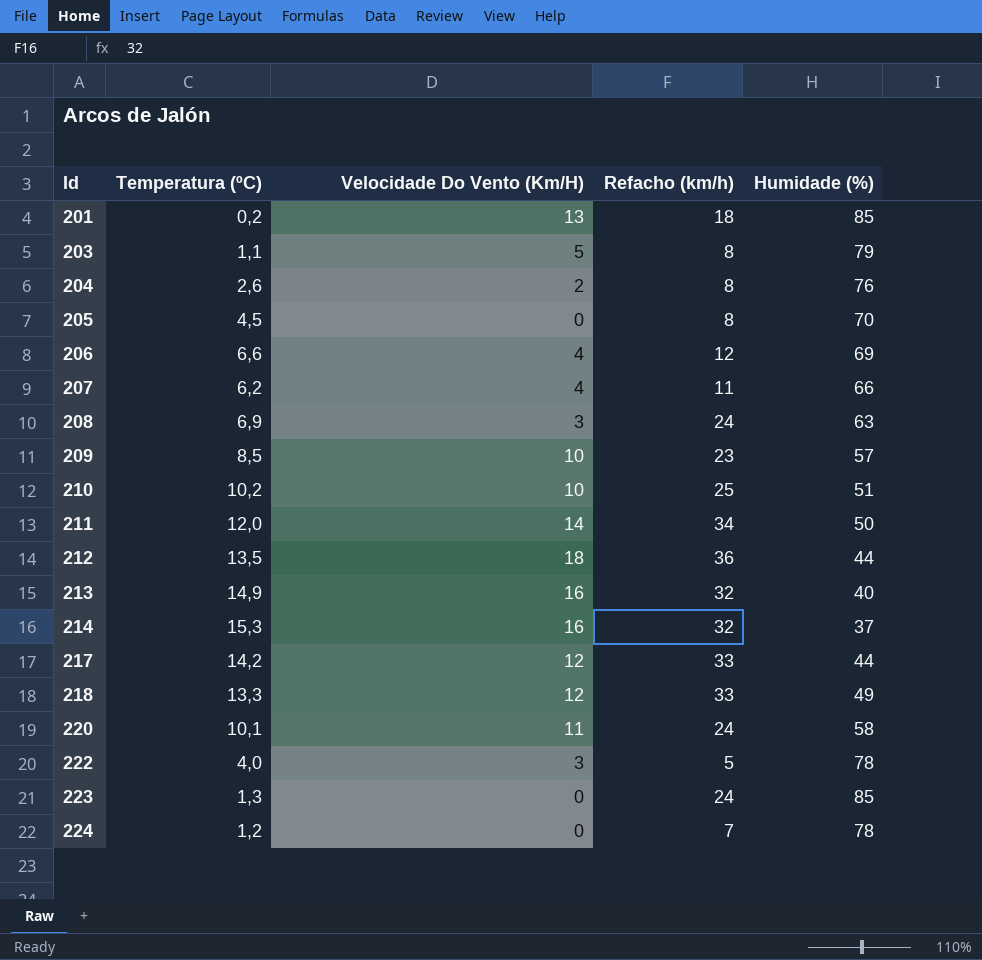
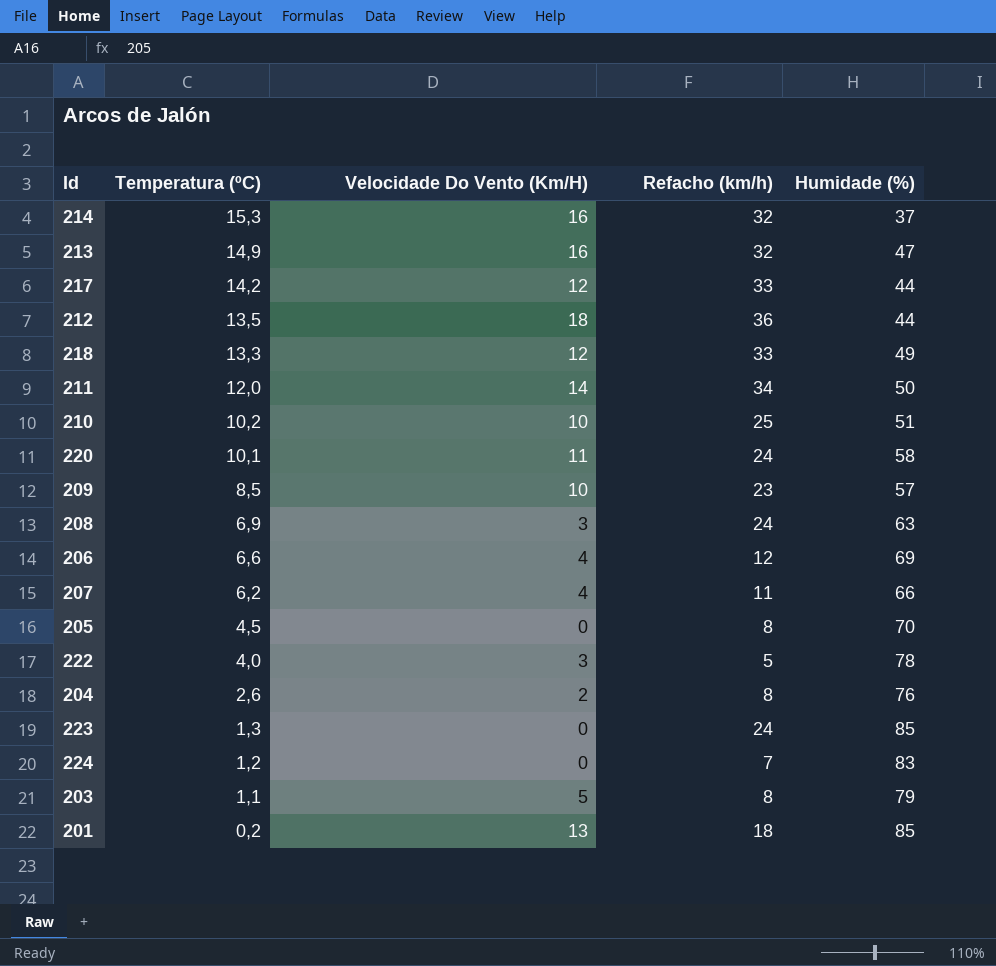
row order: Id ascending -> Temperatura (ºC) descending
213 | Humidade (%): 40 -> 47
224 | Humidade (%): 78 -> 83

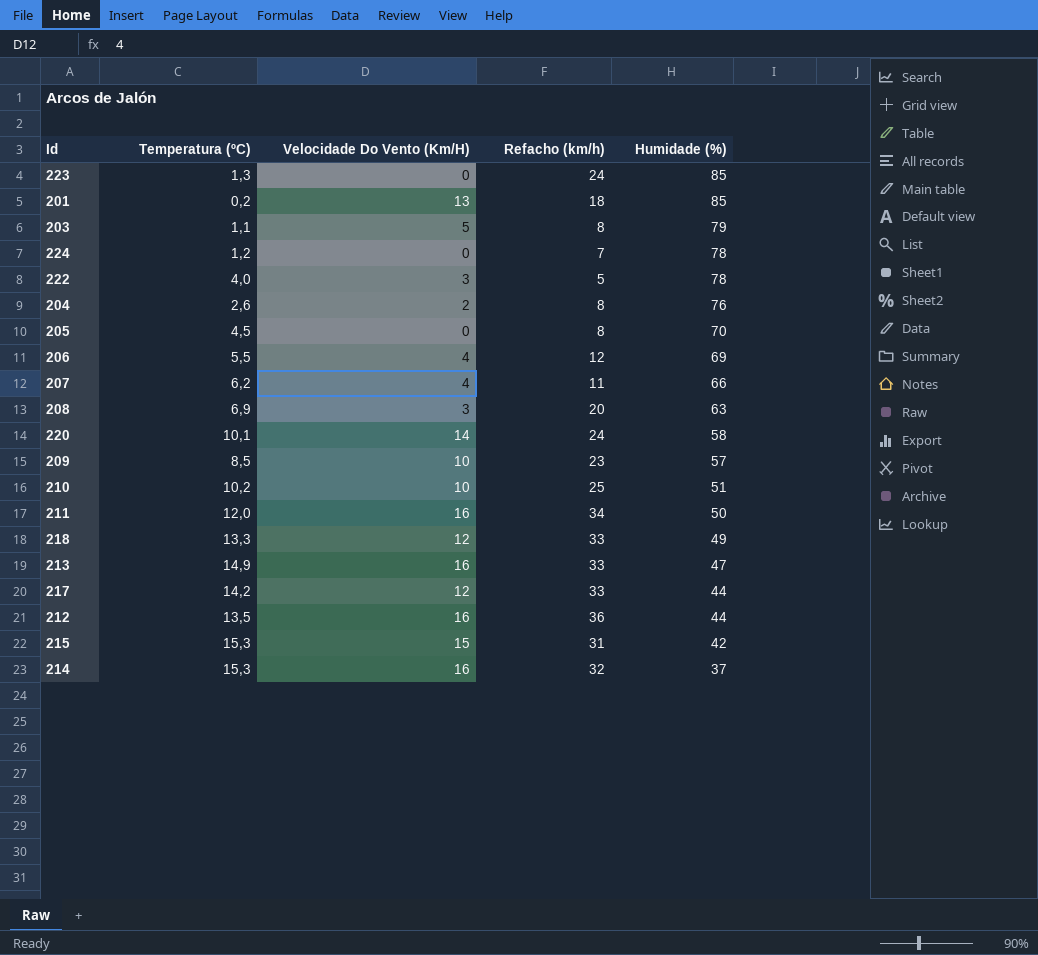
row order: Temperatura (ºC) descending -> Humidade (%) descending
224 | Humidade (%): 83 -> 78
206 | Temperatura (ºC): 6,6 -> 5,5
208 | Refacho (km/h): 24 -> 20
220 | Velocidade Do Vento (Km/H): 11 -> 14
211 | Velocidade Do Vento (Km/H): 14 -> 16
213 | Refacho (km/h): 32 -> 33
212 | Velocidade Do Vento (Km/H): 18 -> 16
row 215: none -> 15,3 | 15 | 31 | 42

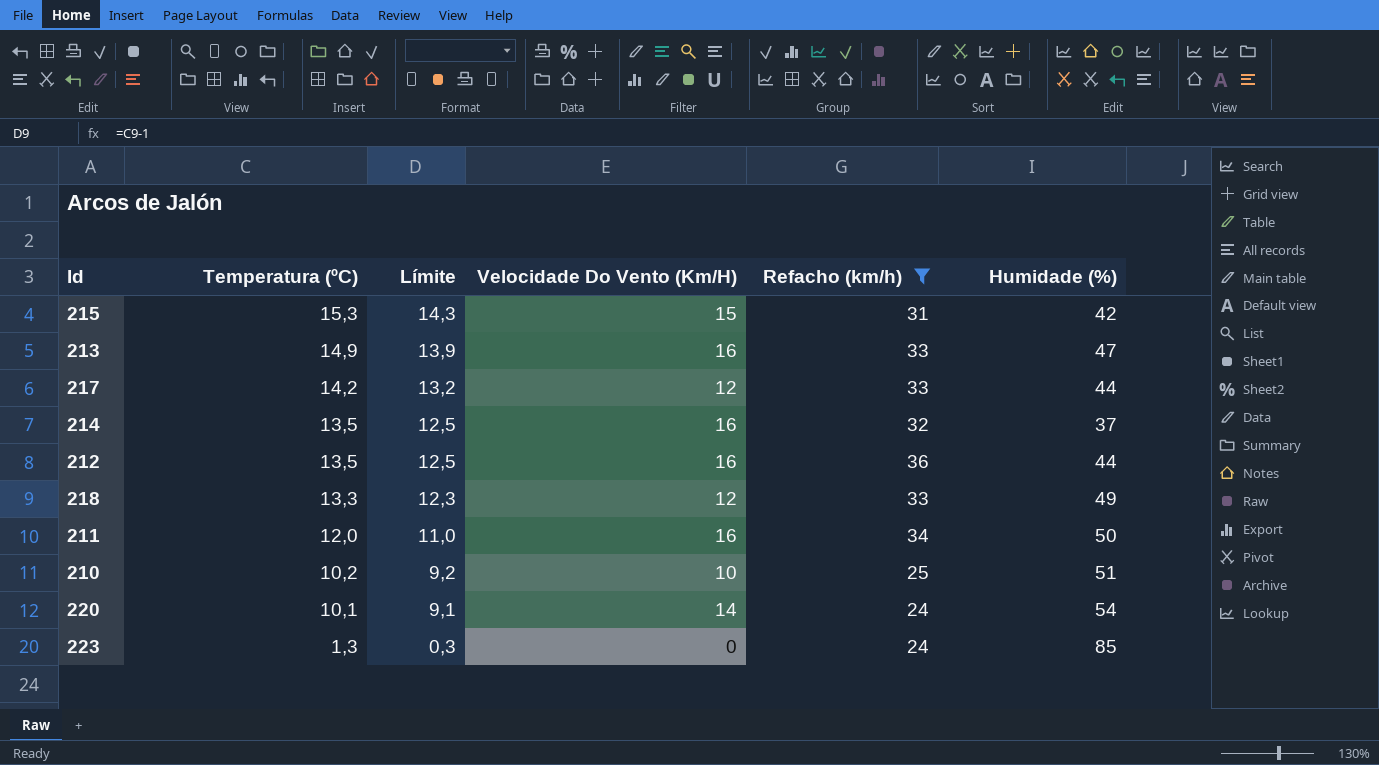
filter: none -> Refacho (km/h) >= 24
row order: Humidade (%) descending -> Temperatura (ºC) descending
column Límite | formula: none -> [Temperatura (ºC)] - 1
214 | Temperatura (ºC): 15,3 -> 13,5
220 | Humidade (%): 58 -> 54

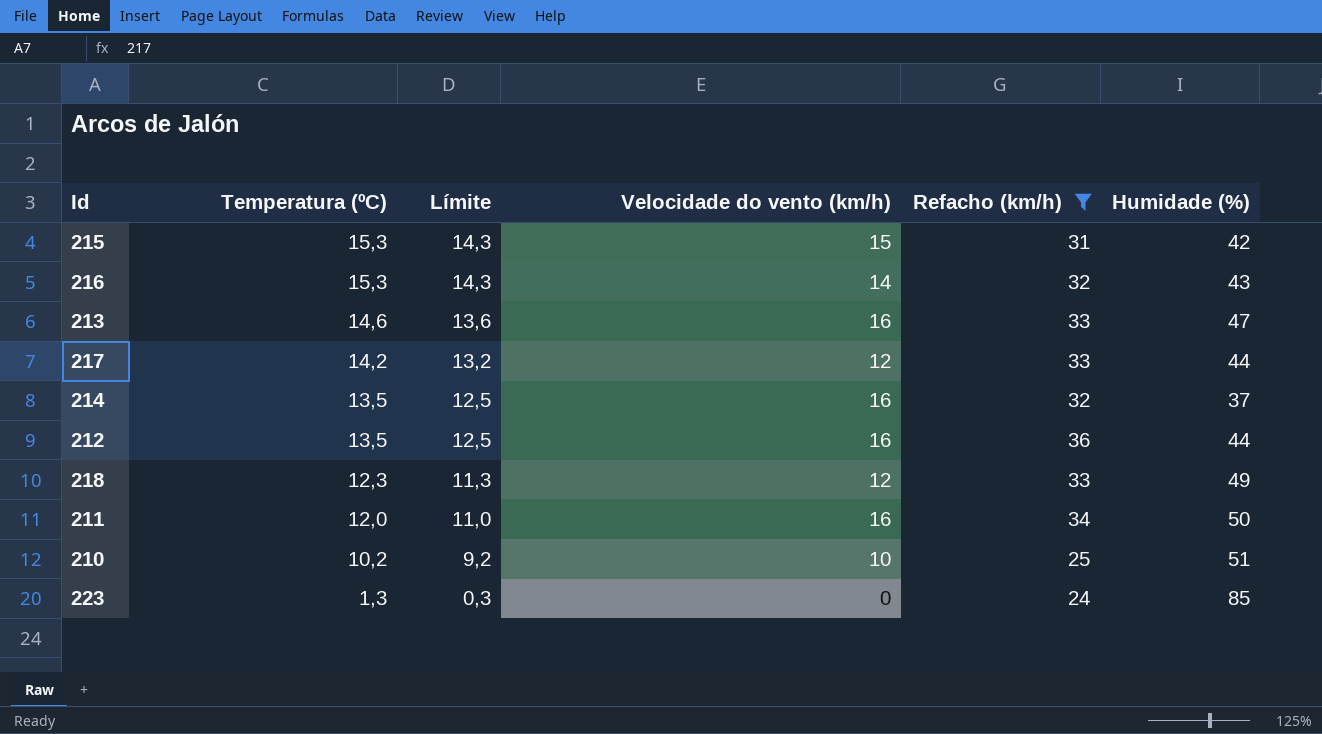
column name: Velocidade Do Vento (Km/H) -> Velocidade do vento (km/h)
row 220: 10,1 | 9,1 | 14 | 24 | 54 -> none
row 216: none -> 15,3 | 14,3 | 14 | 32 | 43
213 | Temperatura (ºC): 14,9 -> 14,6
213 | Límite: 13,9 -> 13,6
218 | Temperatura (ºC): 13,3 -> 12,3
218 | Límite: 12,3 -> 11,3

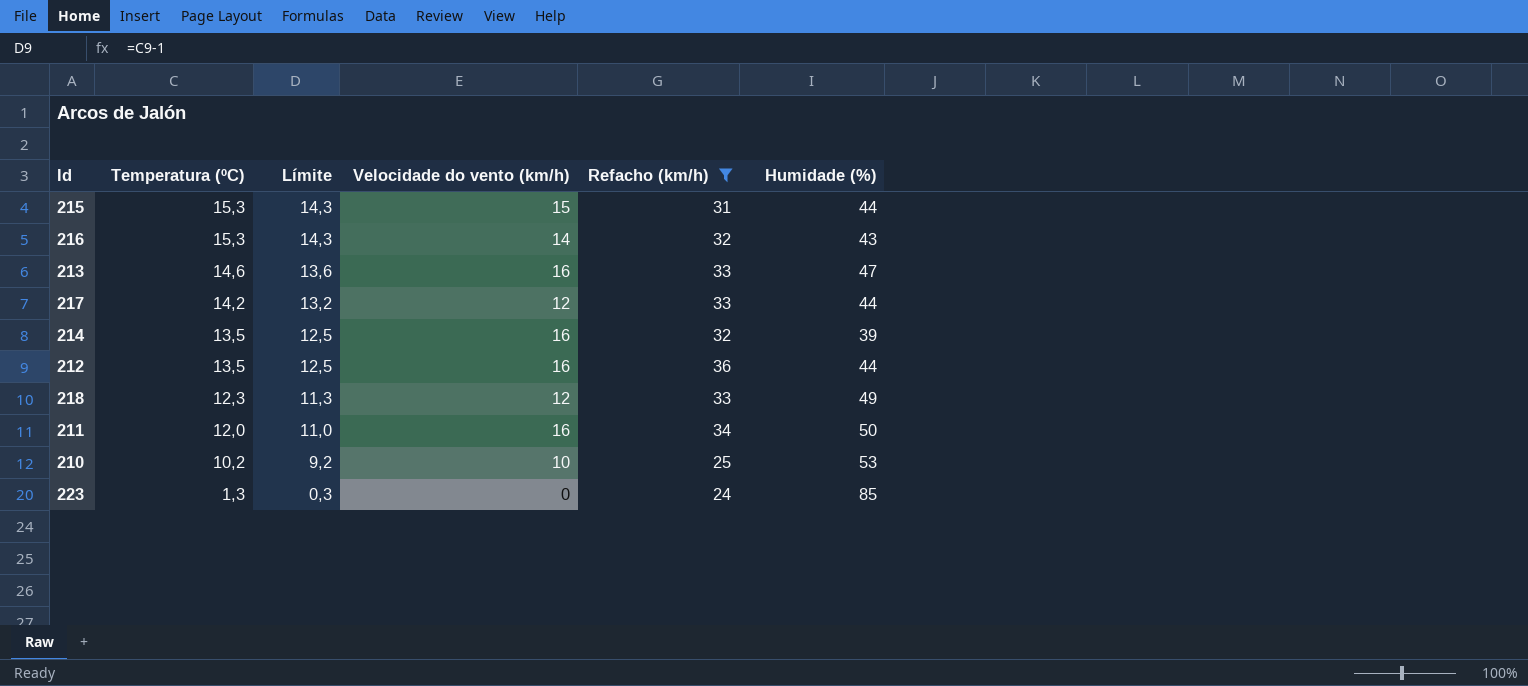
215 | Humidade (%): 42 -> 44
214 | Humidade (%): 37 -> 39
210 | Humidade (%): 51 -> 53

